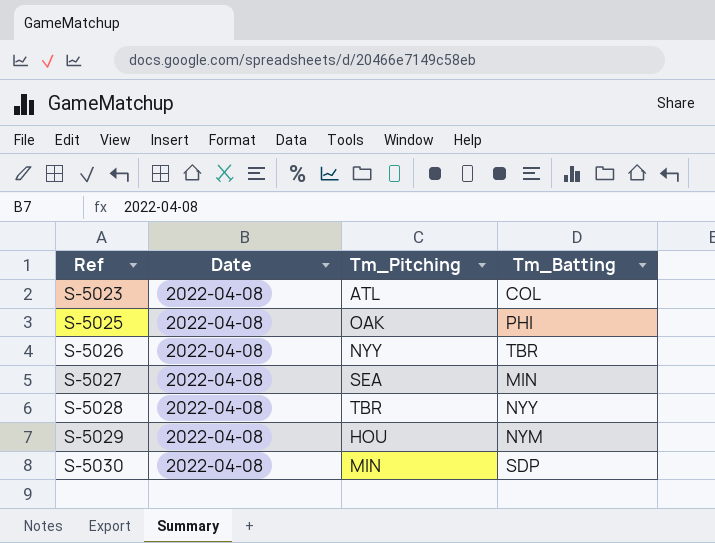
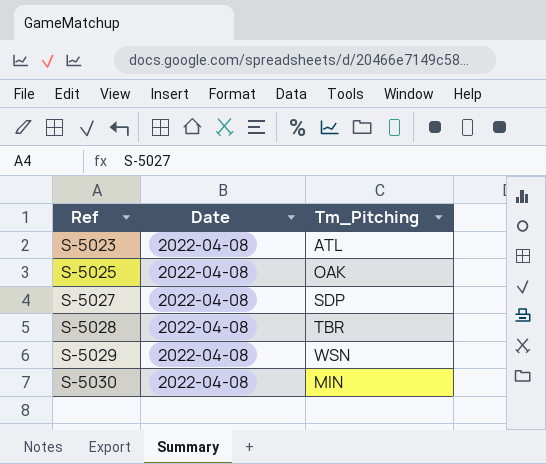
column Tm_Batting | position: 4 -> none
row S-5026: 2022-04-08 | NYY | TBR -> none
S-5027 | Tm_Pitching: SEA -> SDP
S-5029 | Tm_Pitching: HOU -> WSN

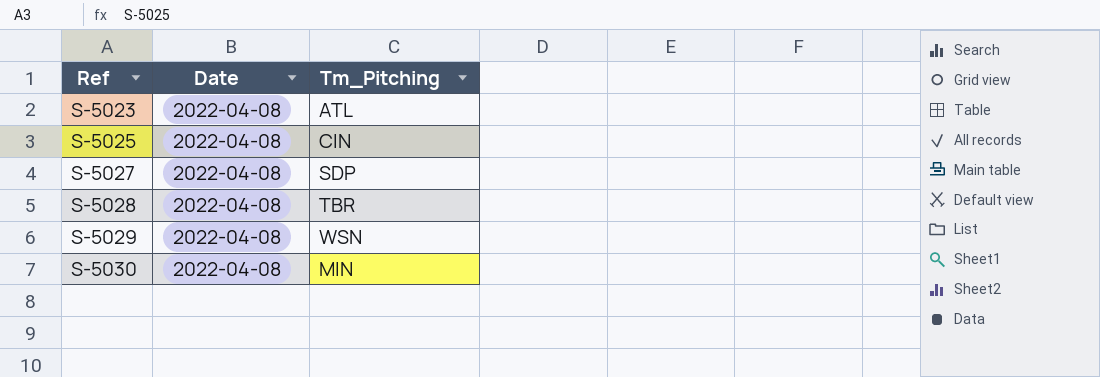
S-5025 | Tm_Pitching: OAK -> CIN

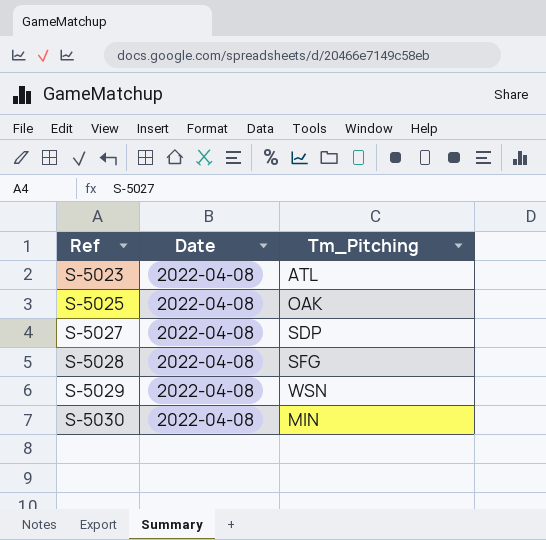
S-5025 | Tm_Pitching: CIN -> OAK
S-5028 | Tm_Pitching: TBR -> SFG

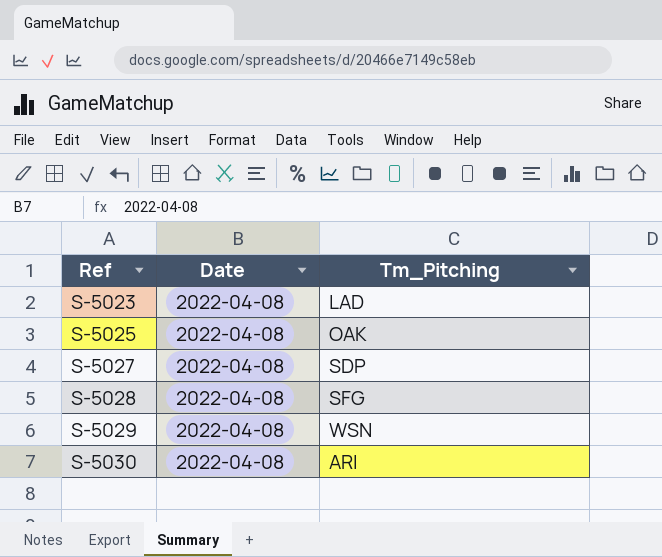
S-5023 | Tm_Pitching: ATL -> LAD
S-5030 | Tm_Pitching: MIN -> ARI

